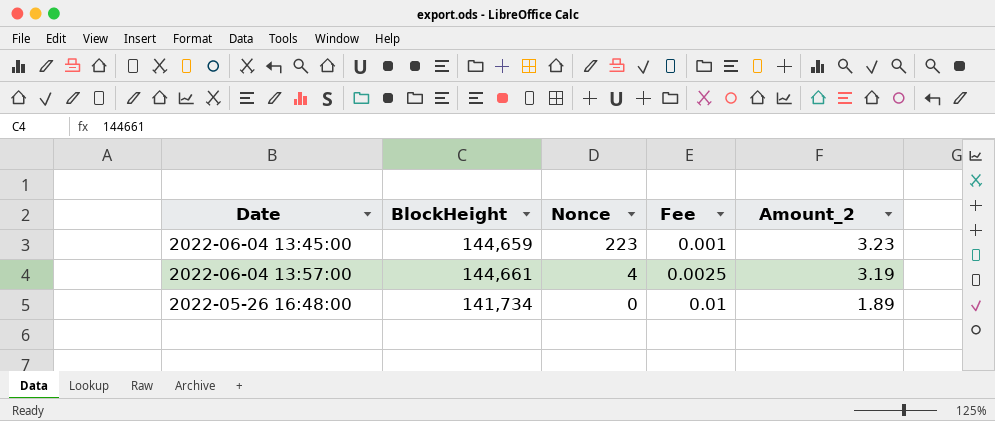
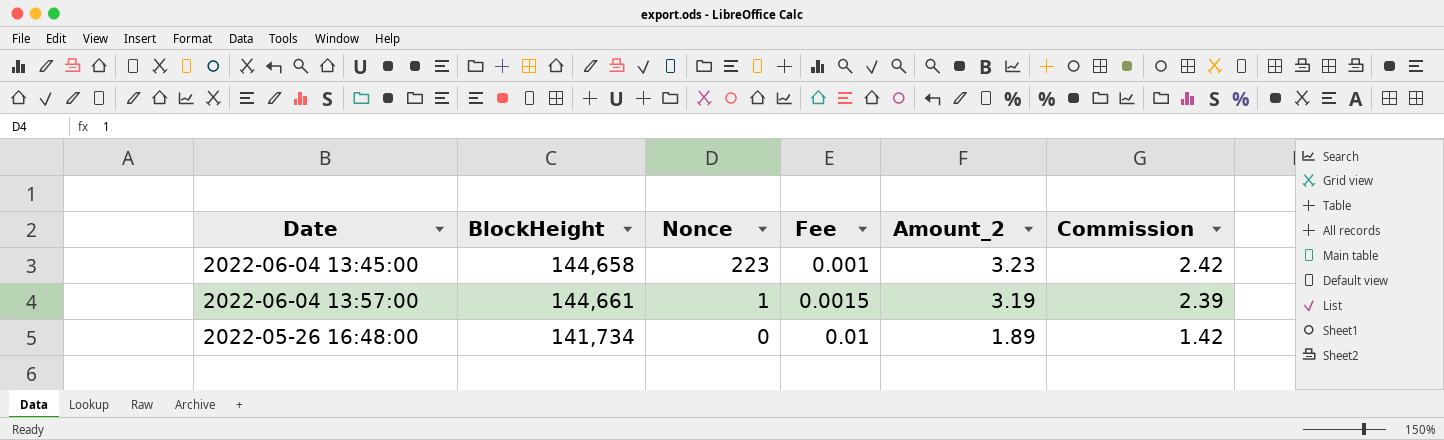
column Commission | formula: none -> [Amount_2] * 0.75
2022-06-04 13:45:00 | BlockHeight: 144,659 -> 144,658
2022-06-04 13:57:00 | Nonce: 4 -> 1
2022-06-04 13:57:00 | Fee: 0.0025 -> 0.0015

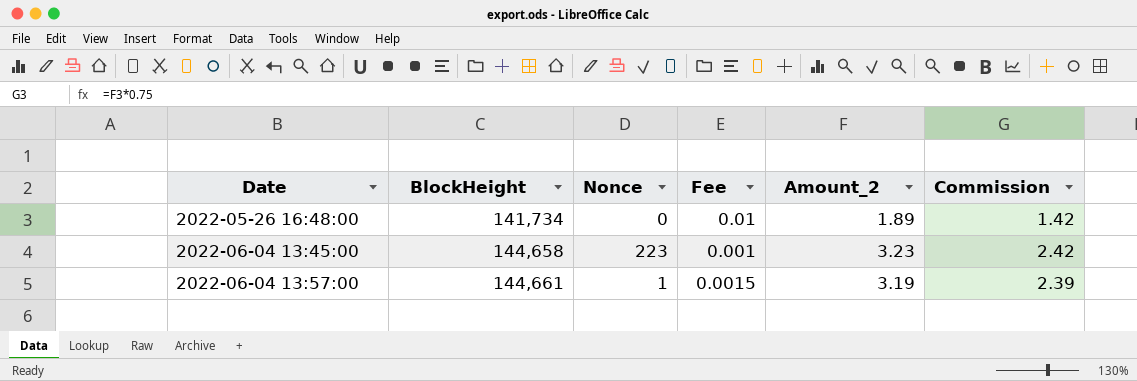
row order: Nonce descending -> Date ascending

